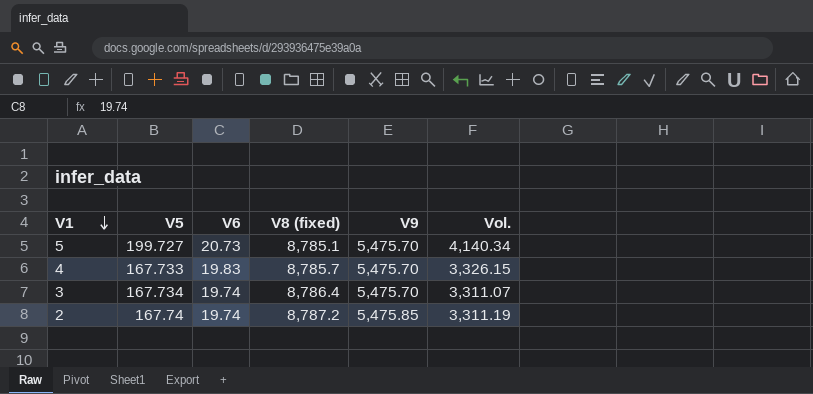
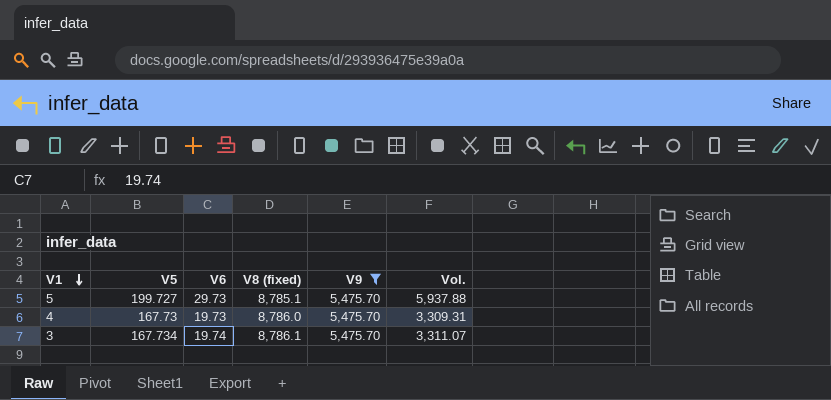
filter: none -> V9 = 5,475.70
5 | V6: 20.73 -> 29.73
5 | Vol.: 4,140.34 -> 5,937.88
4 | V5: 167.733 -> 167.73
4 | V6: 19.83 -> 19.73
4 | V8 (fixed): 8,785.7 -> 8,786.0
4 | Vol.: 3,326.15 -> 3,309.31
3 | V8 (fixed): 8,786.4 -> 8,786.1

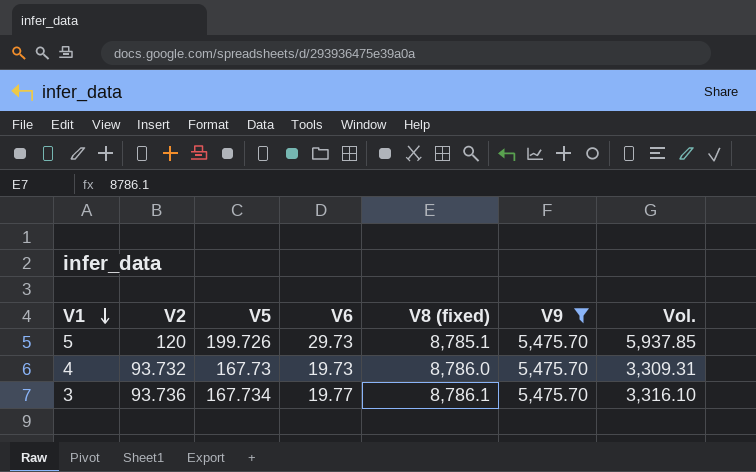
column V2 | position: none -> 2
5 | V5: 199.727 -> 199.726
5 | Vol.: 5,937.88 -> 5,937.85
3 | V6: 19.74 -> 19.77
3 | Vol.: 3,311.07 -> 3,316.10

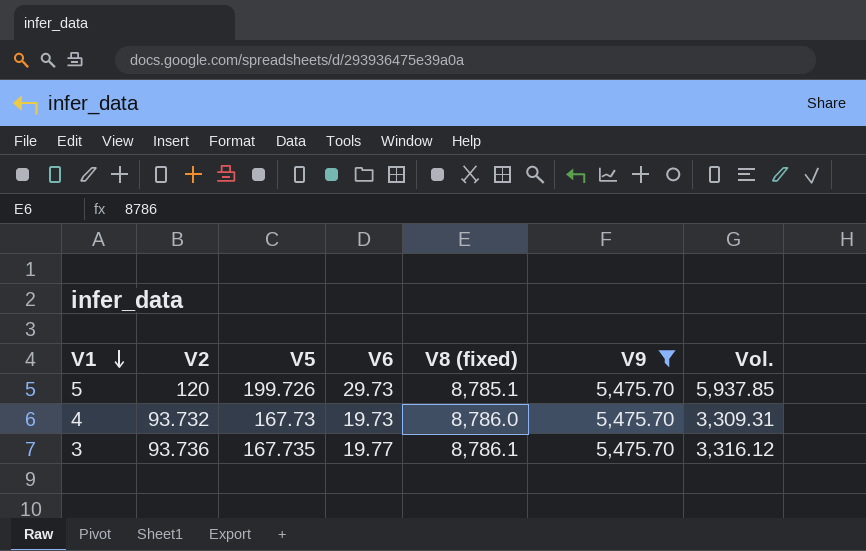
3 | V5: 167.734 -> 167.735
3 | Vol.: 3,316.10 -> 3,316.12

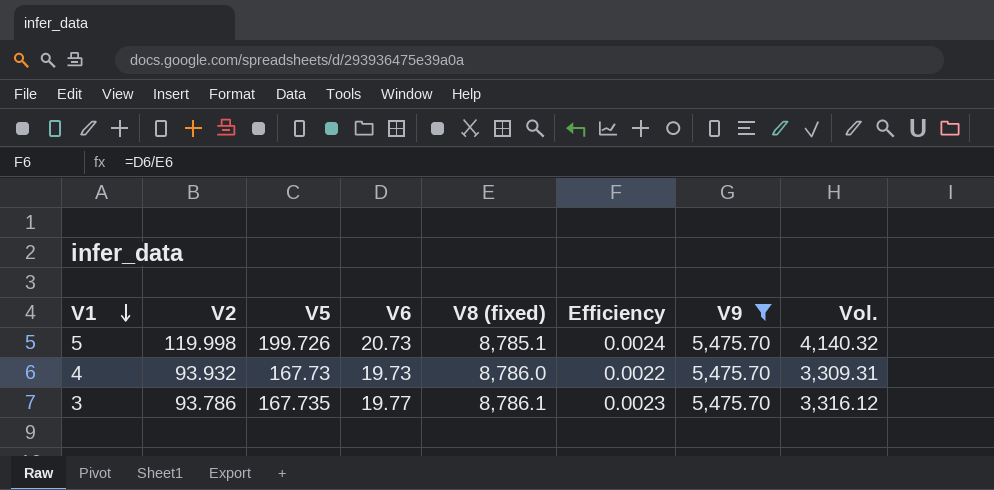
column Efficiency | formula: none -> [V6] / [V8 (fixed)]
5 | V2: 120 -> 119.998
5 | V6: 29.73 -> 20.73
5 | Vol.: 5,937.85 -> 4,140.32
4 | V2: 93.732 -> 93.932
3 | V2: 93.736 -> 93.786

